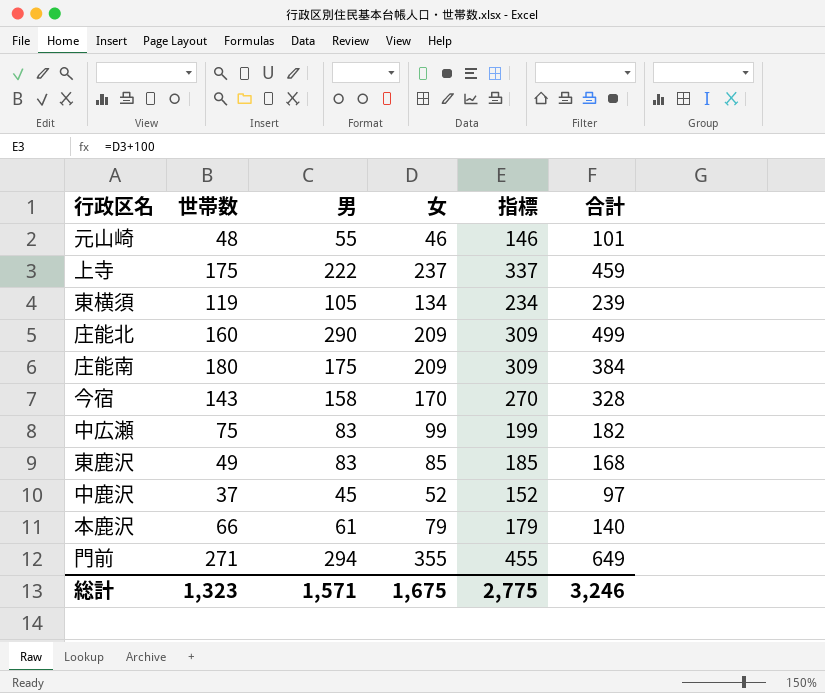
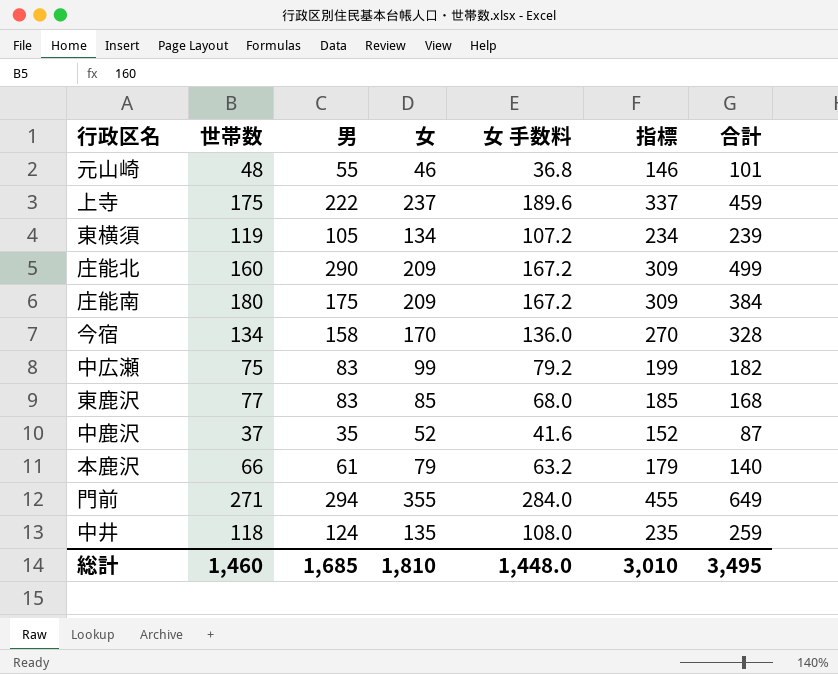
column 女 手数料 | formula: none -> [女] * 0.8
今宿 | 世帯数: 143 -> 134
東鹿沢 | 世帯数: 49 -> 77
中鹿沢 | 男: 45 -> 35
中鹿沢 | 合計: 97 -> 87
row 中井: none -> 118 | 124 | 135 | 108.0 | 235 | 259
総計 | 世帯数: 1,323 -> 1,460
総計 | 男: 1,571 -> 1,685
総計 | 女: 1,675 -> 1,810
総計 | 指標: 2,775 -> 3,010
総計 | 合計: 3,246 -> 3,495

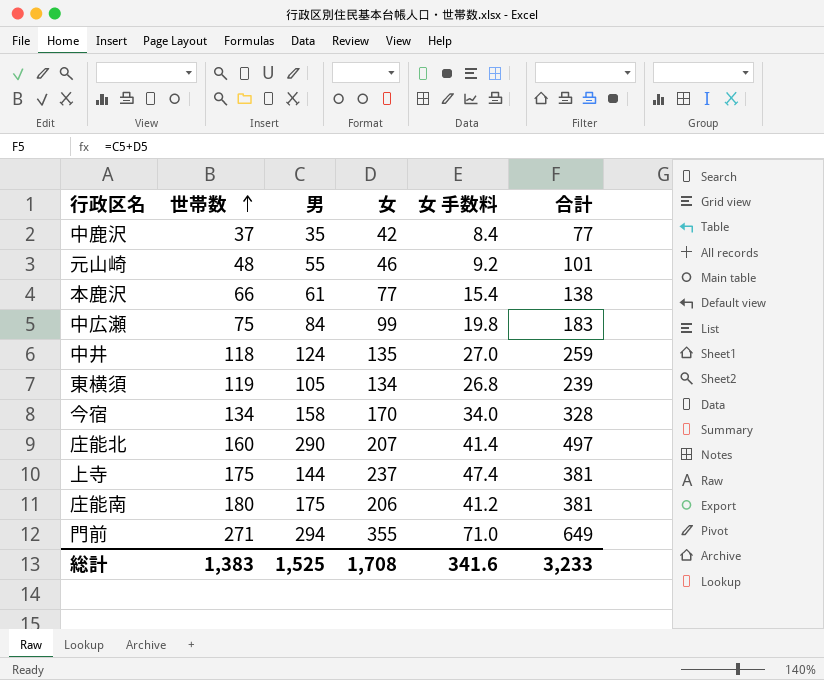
row order: none -> 世帯数 ascending
column 指標 | formula: [女] + 100 -> none
column 女 手数料 | formula: [女] * 0.8 -> [女] * 0.2
row 東鹿沢: 77 | 83 | 85 | 68.0 | 185 | 168 -> none
中鹿沢 | 女: 52 -> 42
中鹿沢 | 合計: 87 -> 77
本鹿沢 | 女: 79 -> 77
本鹿沢 | 合計: 140 -> 138
中広瀬 | 男: 83 -> 84
中広瀬 | 合計: 182 -> 183
庄能北 | 女: 209 -> 207
庄能北 | 合計: 499 -> 497
上寺 | 男: 222 -> 144
上寺 | 合計: 459 -> 381
庄能南 | 女: 209 -> 206
庄能南 | 合計: 384 -> 381
総計 | 世帯数: 1,460 -> 1,383
総計 | 男: 1,685 -> 1,525
総計 | 女: 1,810 -> 1,708
総計 | 女 手数料: 1,448.0 -> 341.6
総計 | 合計: 3,495 -> 3,233

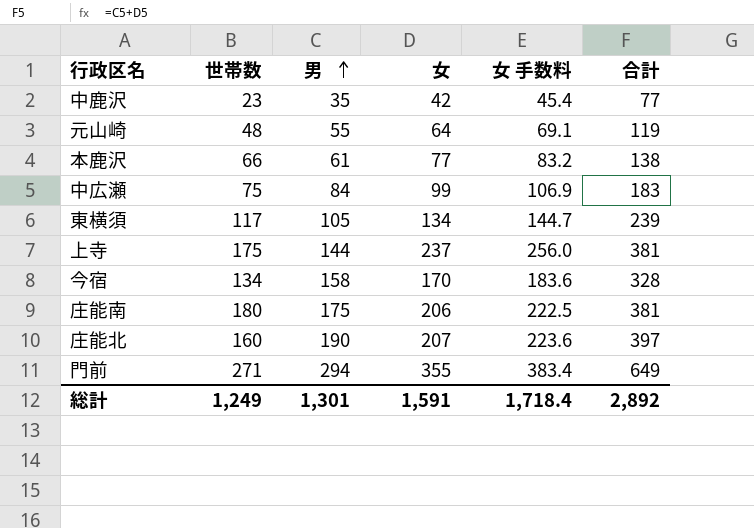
row order: 世帯数 ascending -> 男 ascending
column 女 手数料 | formula: [女] * 0.2 -> [女] * 1.08
row 中井: 118 | 124 | 135 | 27.0 | 259 -> none
中鹿沢 | 世帯数: 37 -> 23
元山崎 | 女: 46 -> 64
元山崎 | 合計: 101 -> 119
東横須 | 世帯数: 119 -> 117
庄能北 | 男: 290 -> 190
庄能北 | 合計: 497 -> 397
総計 | 世帯数: 1,383 -> 1,249
総計 | 男: 1,525 -> 1,301
総計 | 女: 1,708 -> 1,591
総計 | 女 手数料: 341.6 -> 1,718.4
総計 | 合計: 3,233 -> 2,892

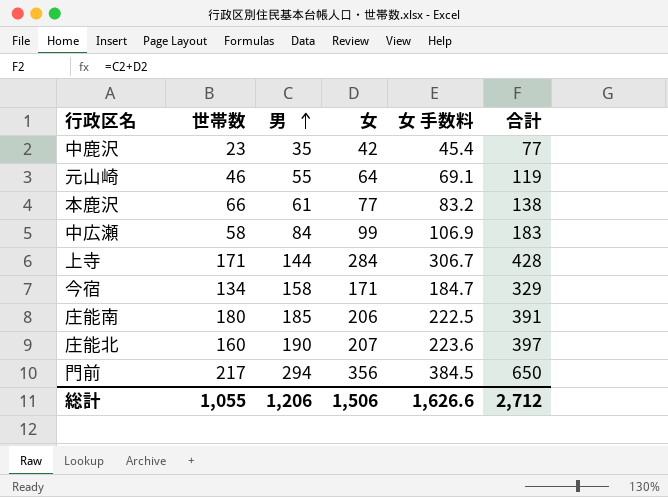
row 東横須: 117 | 105 | 134 | 144.7 | 239 -> none
元山崎 | 世帯数: 48 -> 46
中広瀬 | 世帯数: 75 -> 58
上寺 | 世帯数: 175 -> 171
上寺 | 女: 237 -> 284
上寺 | 女 手数料: 256.0 -> 306.7
上寺 | 合計: 381 -> 428
今宿 | 女: 170 -> 171
今宿 | 女 手数料: 183.6 -> 184.7
今宿 | 合計: 328 -> 329
庄能南 | 男: 175 -> 185
庄能南 | 合計: 381 -> 391
門前 | 世帯数: 271 -> 217
門前 | 女: 355 -> 356
門前 | 女 手数料: 383.4 -> 384.5
門前 | 合計: 649 -> 650
総計 | 世帯数: 1,249 -> 1,055
総計 | 男: 1,301 -> 1,206
総計 | 女: 1,591 -> 1,506
総計 | 女 手数料: 1,718.4 -> 1,626.6
総計 | 合計: 2,892 -> 2,712

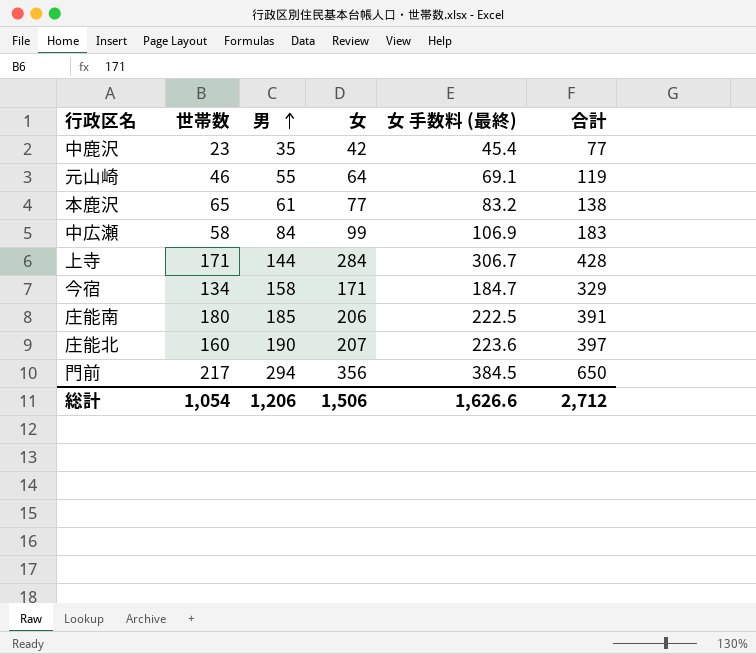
column name: 女 手数料 -> 女 手数料 (最終)
本鹿沢 | 世帯数: 66 -> 65
総計 | 世帯数: 1,055 -> 1,054

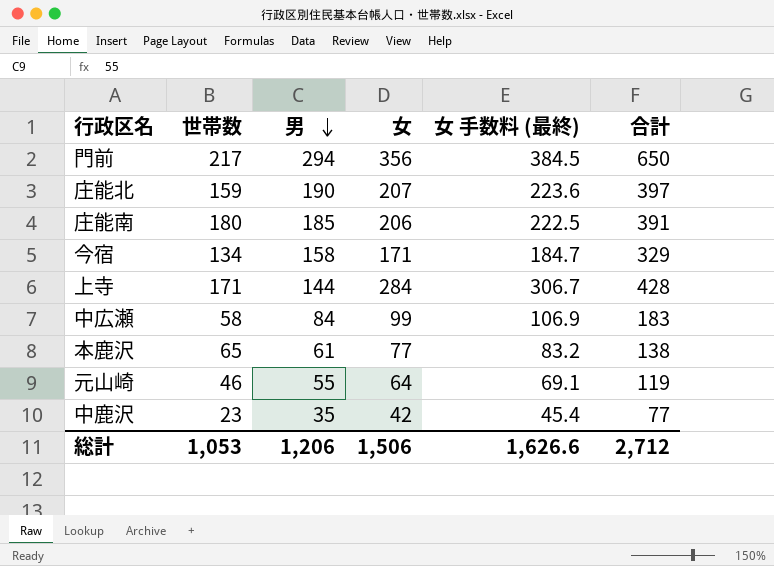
row order: 男 ascending -> 男 descending
庄能北 | 世帯数: 160 -> 159
総計 | 世帯数: 1,054 -> 1,053

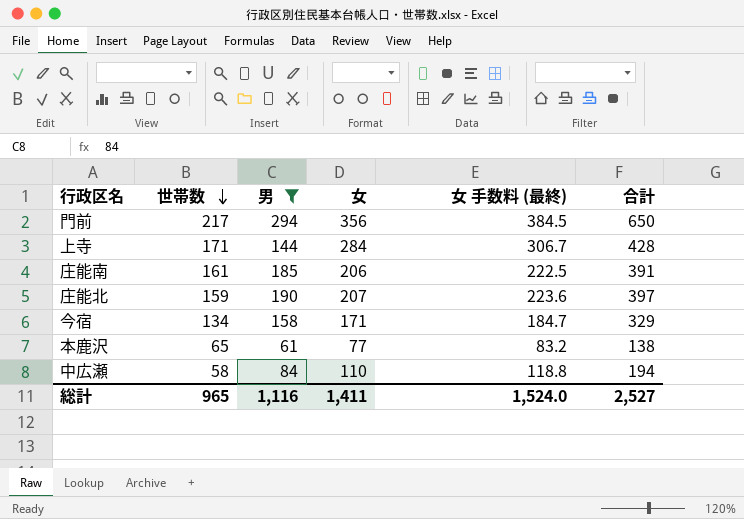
filter: none -> 男 >= 61
row order: 男 descending -> 世帯数 descending
庄能南 | 世帯数: 180 -> 161
中広瀬 | 女: 99 -> 110
中広瀬 | 女 手数料 (最終): 106.9 -> 118.8
中広瀬 | 合計: 183 -> 194
総計 | 世帯数: 1,053 -> 965
総計 | 男: 1,206 -> 1,116
総計 | 女: 1,506 -> 1,411
総計 | 女 手数料 (最終): 1,626.6 -> 1,524.0
総計 | 合計: 2,712 -> 2,527

